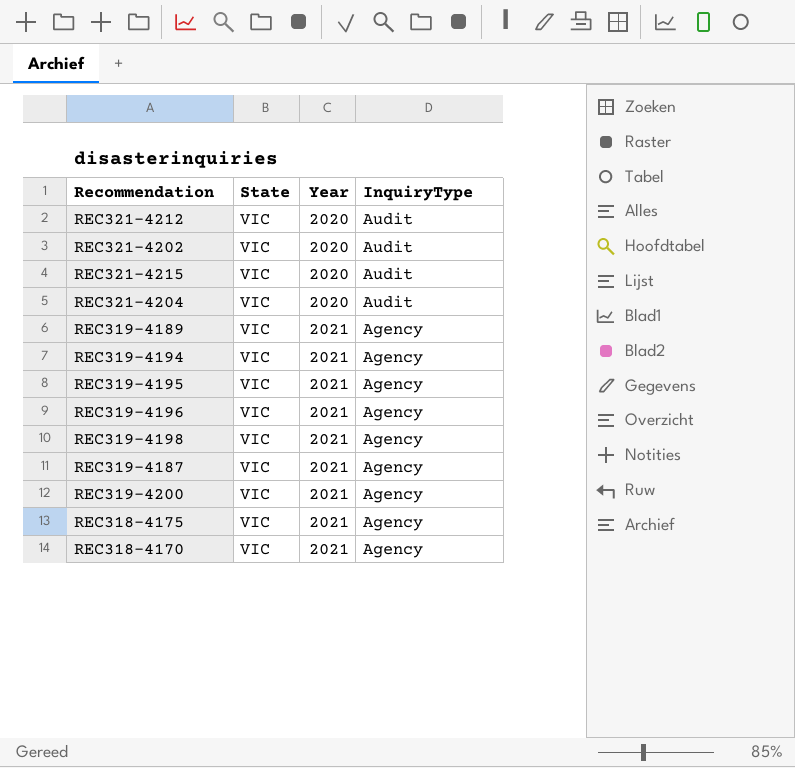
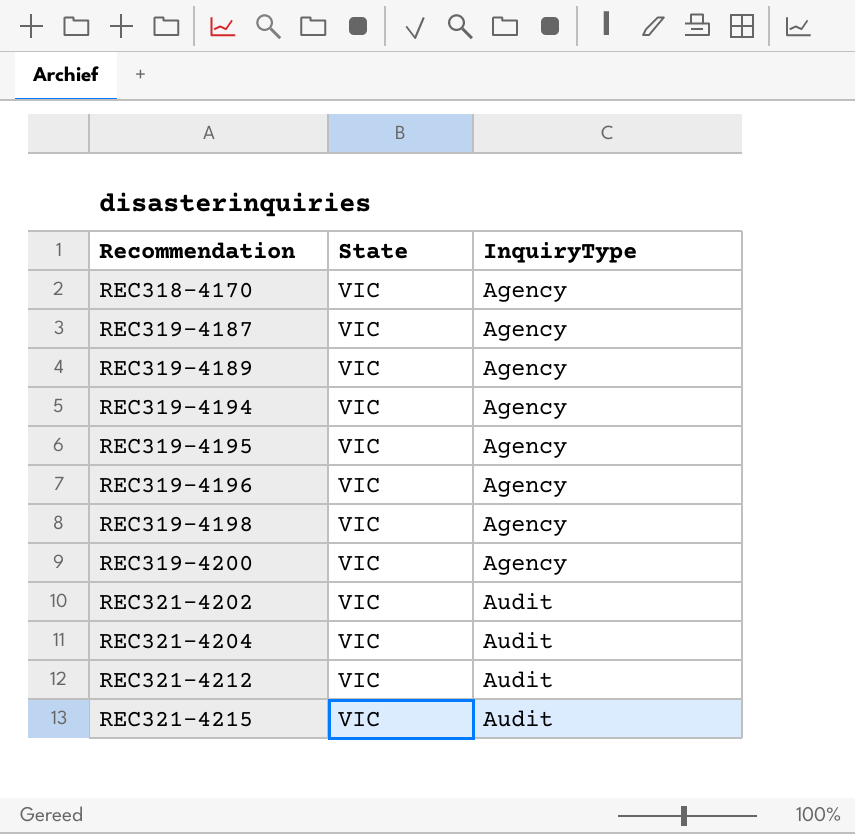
row order: Year ascending -> Recommendation ascending
column Year | position: 3 -> none
row REC318-4175: VIC | 2021 | Agency -> none

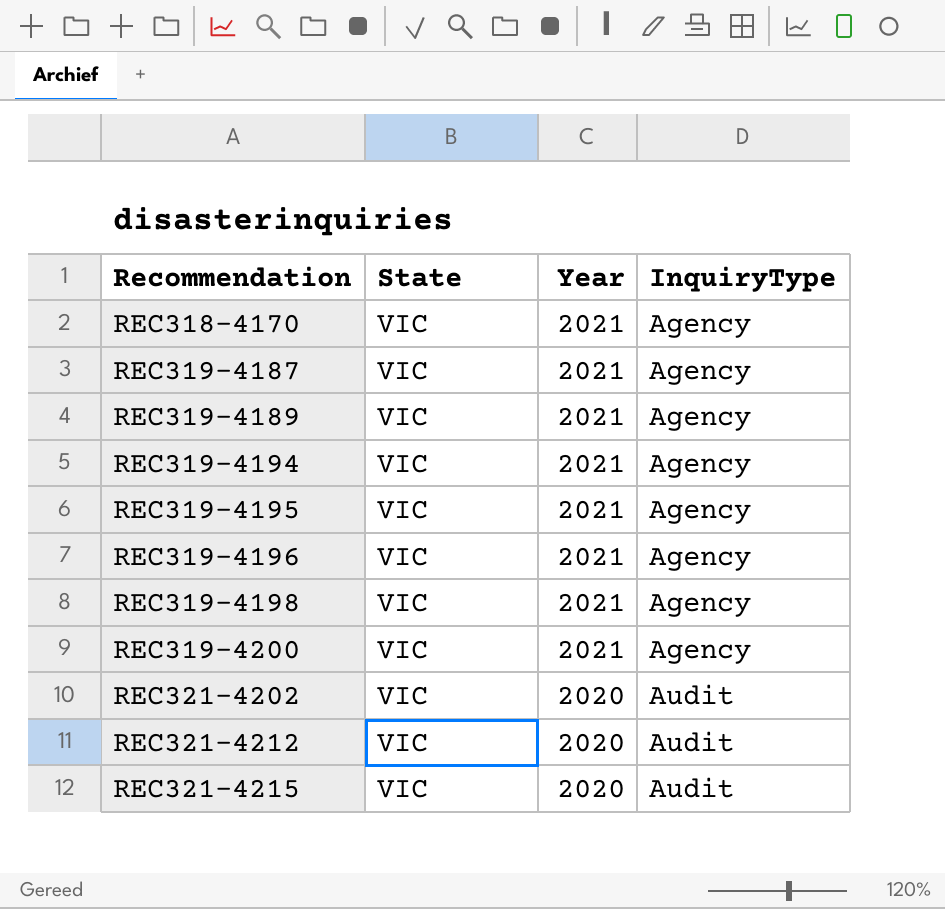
column Year | position: none -> 3
row REC321-4204: VIC | Audit -> none

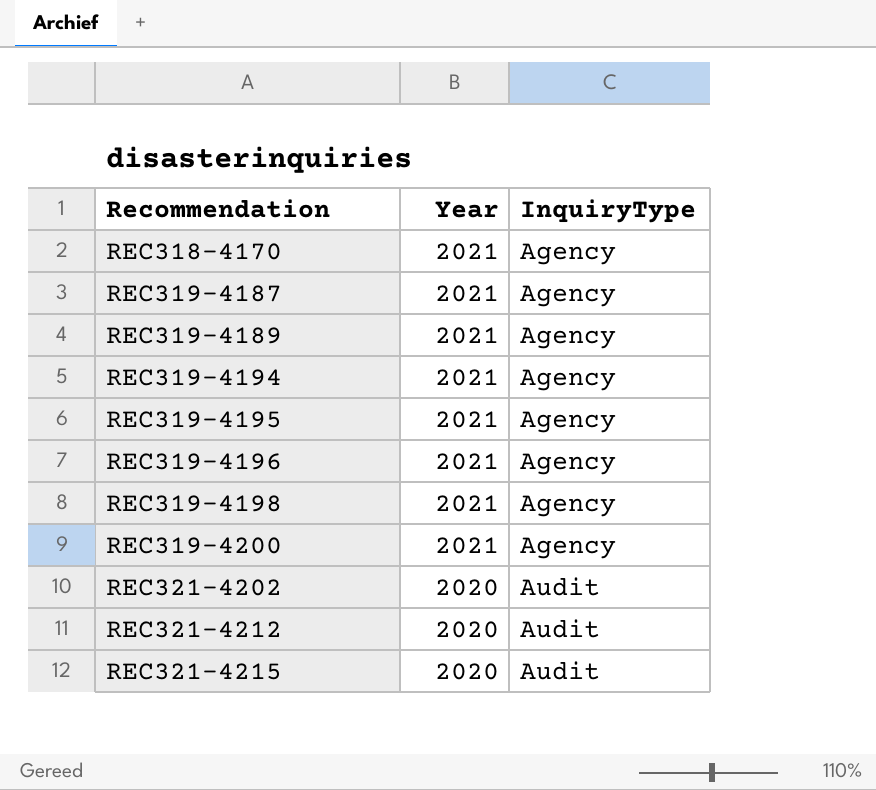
column State | position: 2 -> none

